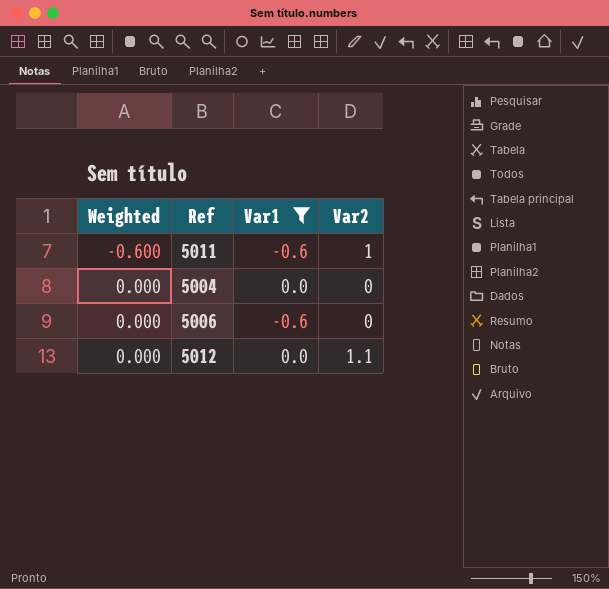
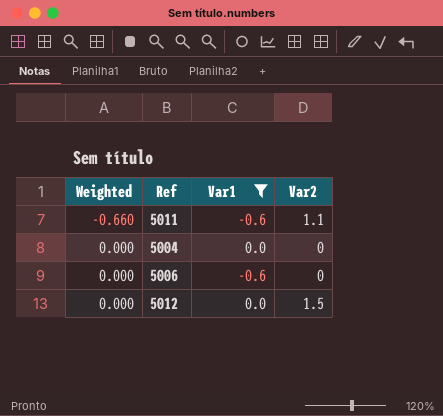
5011 | Weighted: -0.600 -> -0.660
5011 | Var2: 1 -> 1.1
5012 | Var2: 1.1 -> 1.5

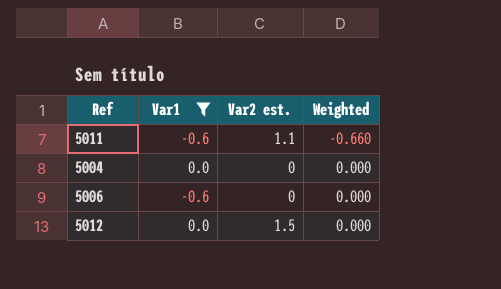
column name: Var2 -> Var2 est.
column Weighted | position: 1 -> 4

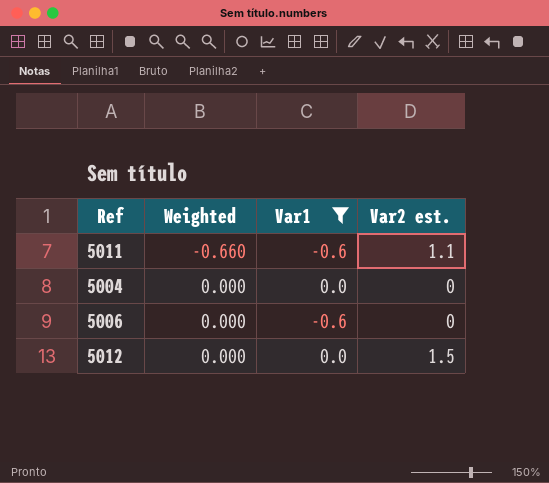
column Weighted | position: 4 -> 2

